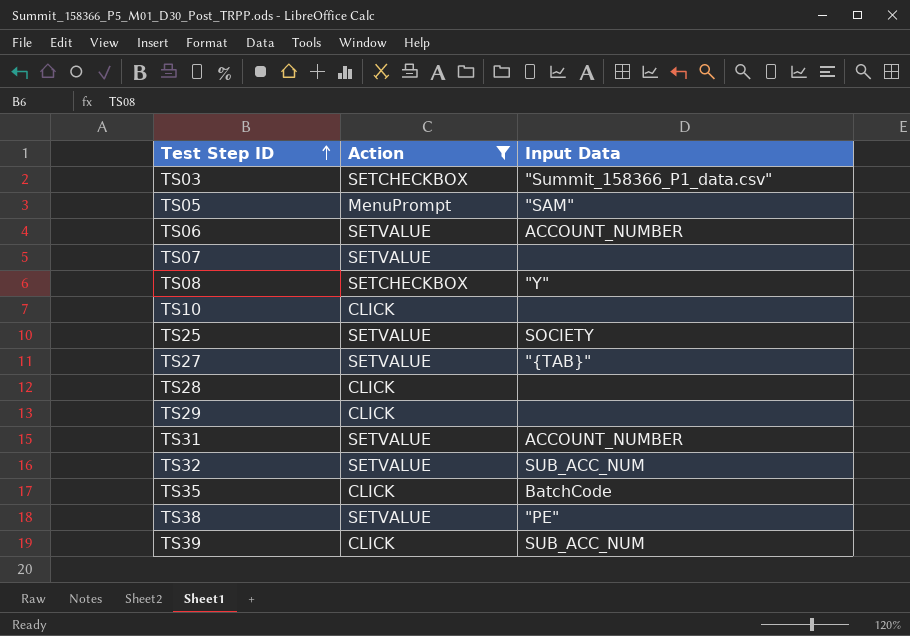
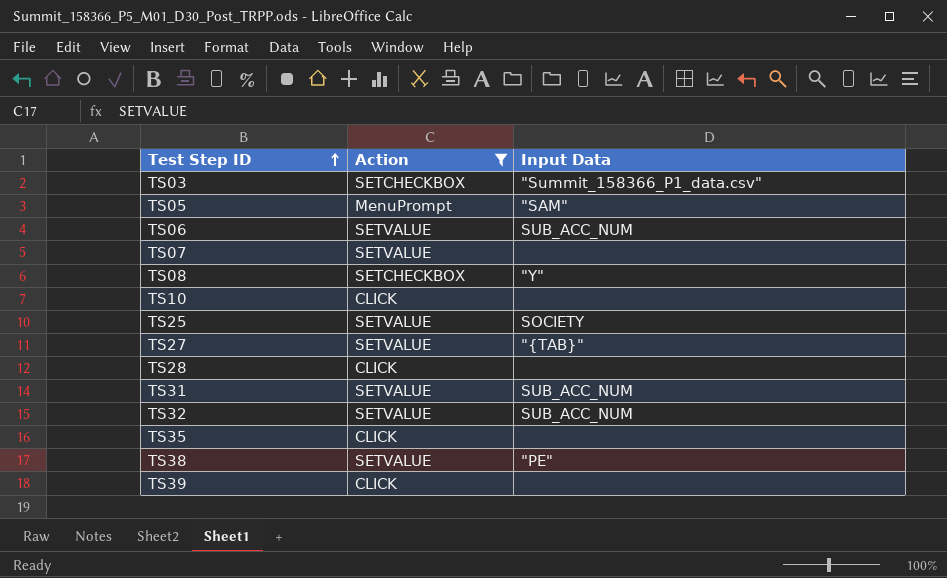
row TS29: CLICK | none -> none
TS06 | Input Data: ACCOUNT_NUMBER -> SUB_ACC_NUM
TS31 | Input Data: ACCOUNT_NUMBER -> SUB_ACC_NUM
TS35 | Input Data: BatchCode -> none
TS39 | Input Data: SUB_ACC_NUM -> none

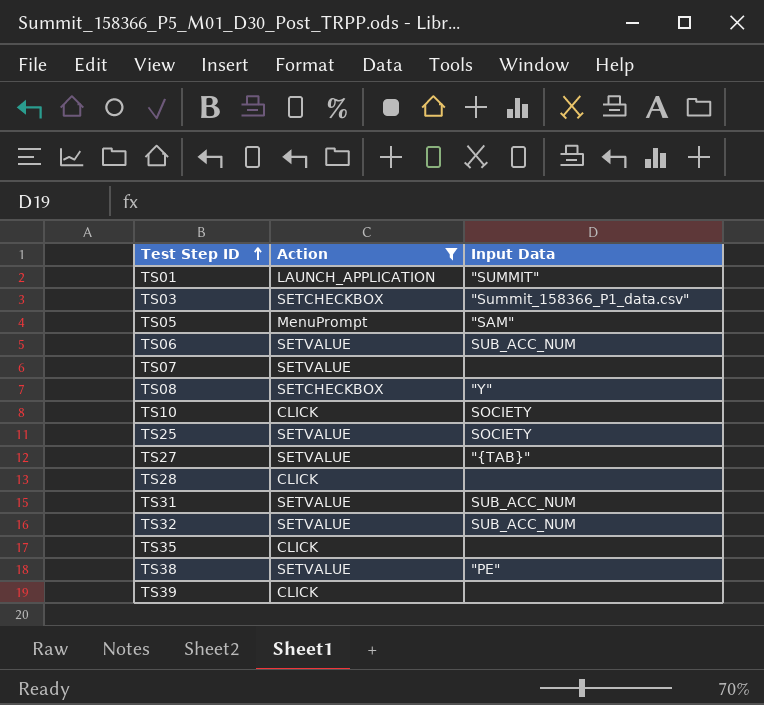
row TS01: none -> LAUNCH_APPLICATION | "SUMMIT"
TS10 | Input Data: none -> SOCIETY

